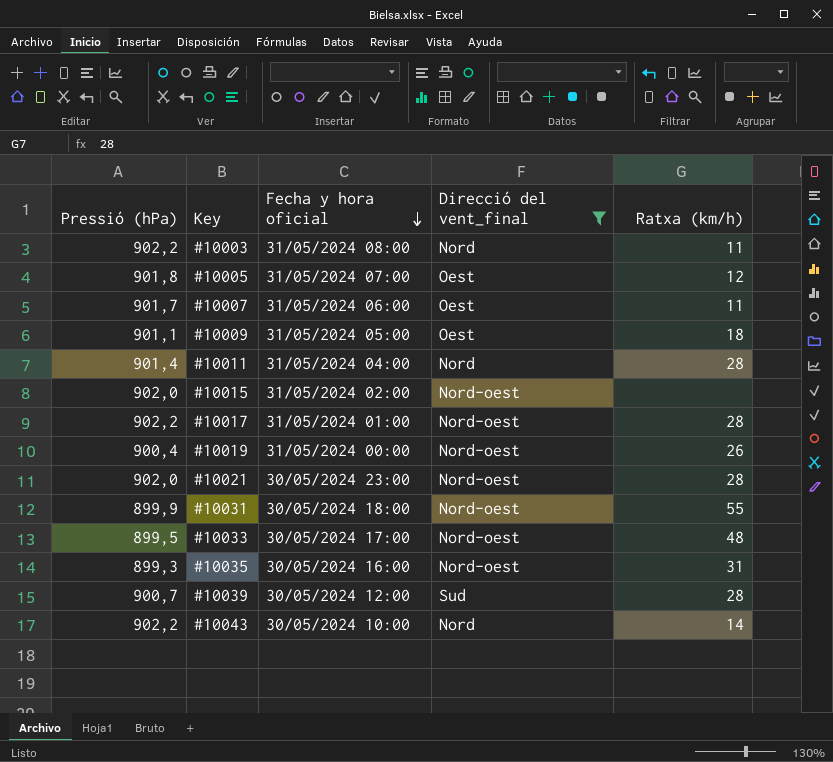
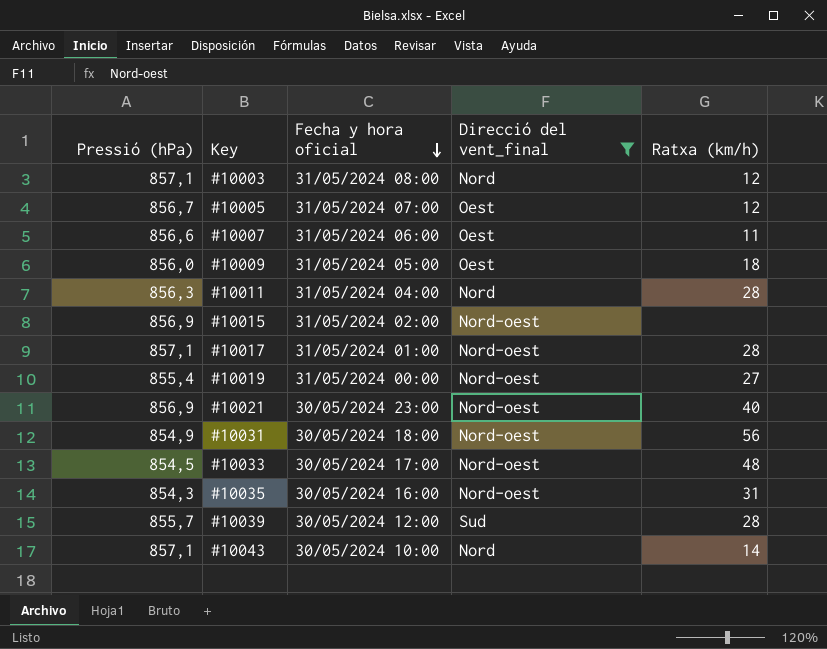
#10003 | Pressió (hPa): 902,2 -> 857,1
#10003 | Ratxa (km/h): 11 -> 12
#10005 | Pressió (hPa): 901,8 -> 856,7
#10007 | Pressió (hPa): 901,7 -> 856,6
#10009 | Pressió (hPa): 901,1 -> 856,0
#10011 | Pressió (hPa): 901,4 -> 856,3
#10015 | Pressió (hPa): 902,0 -> 856,9
#10017 | Pressió (hPa): 902,2 -> 857,1
#10019 | Pressió (hPa): 900,4 -> 855,4
#10019 | Ratxa (km/h): 26 -> 27
#10021 | Pressió (hPa): 902,0 -> 856,9
#10021 | Ratxa (km/h): 28 -> 40
#10031 | Pressió (hPa): 899,9 -> 854,9
#10031 | Ratxa (km/h): 55 -> 56
#10033 | Pressió (hPa): 899,5 -> 854,5
#10035 | Pressió (hPa): 899,3 -> 854,3
#10039 | Pressió (hPa): 900,7 -> 855,7
#10043 | Pressió (hPa): 902,2 -> 857,1

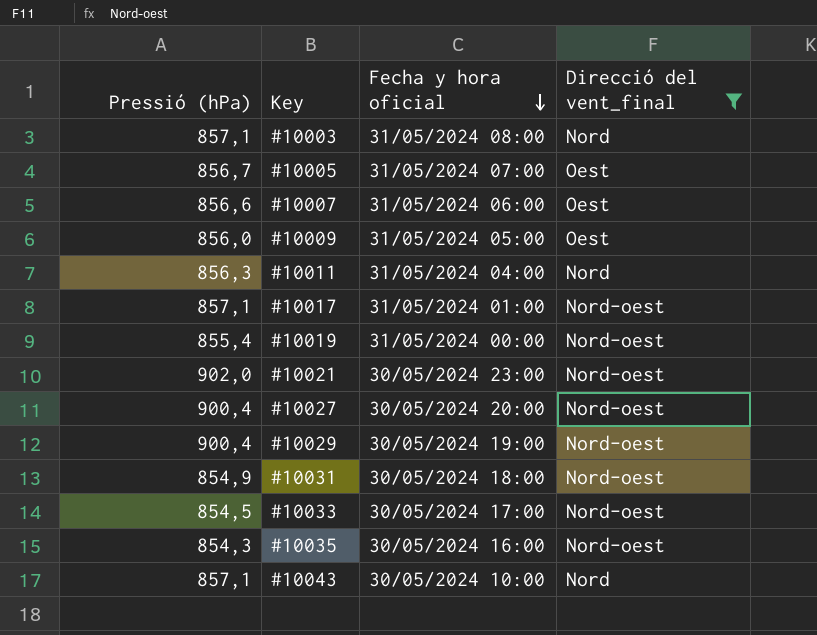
column Ratxa (km/h) | position: 5 -> none
row #10015: 856,9 | 31/05/2024 02:00 | Nord-oest | none -> none
row #10039: 855,7 | 30/05/2024 12:00 | Sud | 28 -> none
#10021 | Pressió (hPa): 856,9 -> 902,0
row #10027: none -> 900,4 | 30/05/2024 20:00 | Nord-oest
row #10029: none -> 900,4 | 30/05/2024 19:00 | Nord-oest

